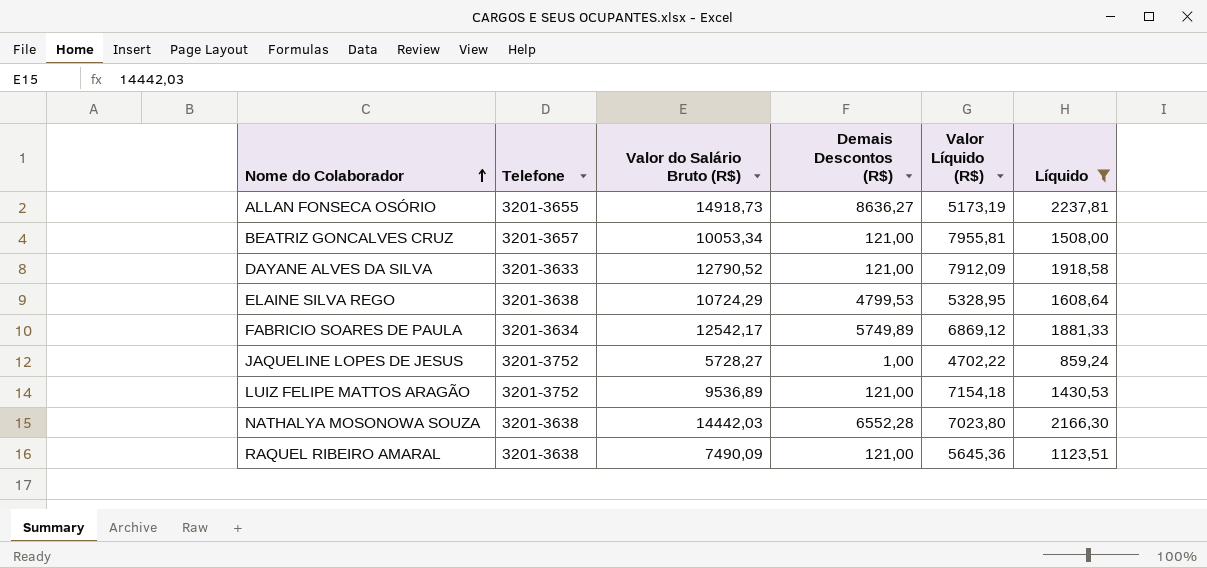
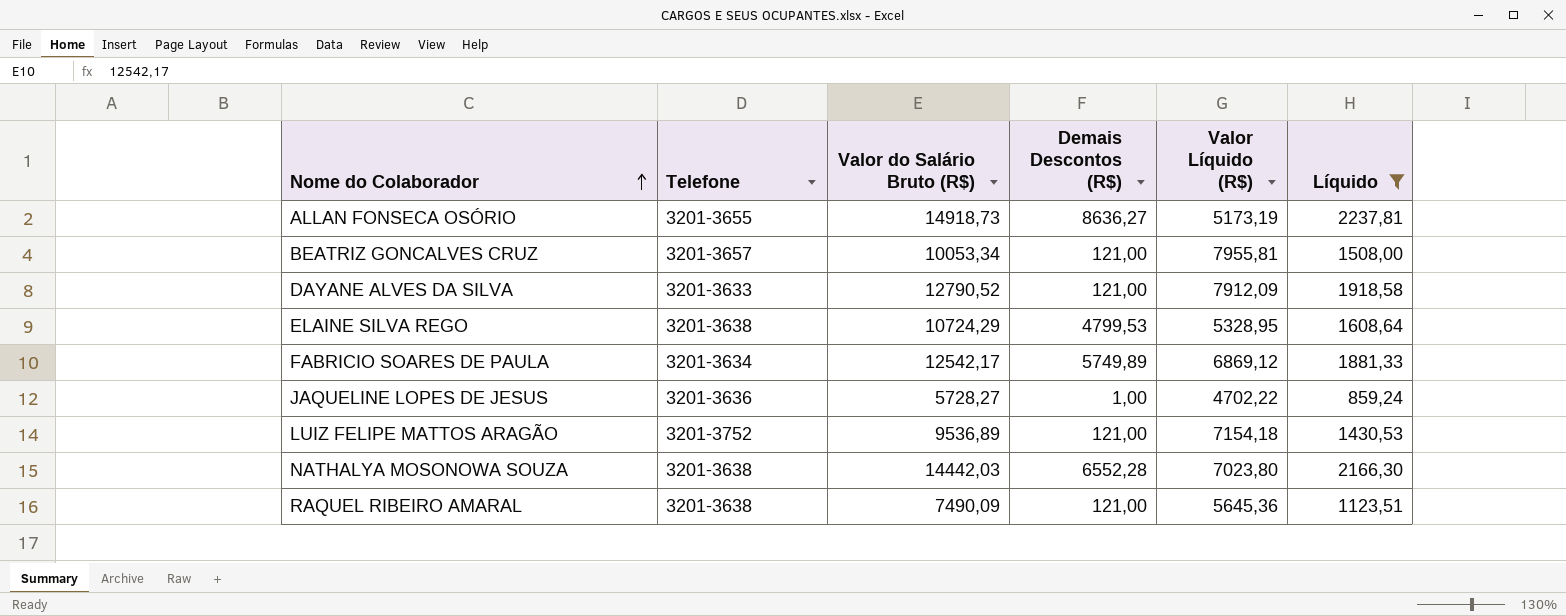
JAQUELINE LOPES DE JESUS | Telefone: 3201-3752 -> 3201-3636

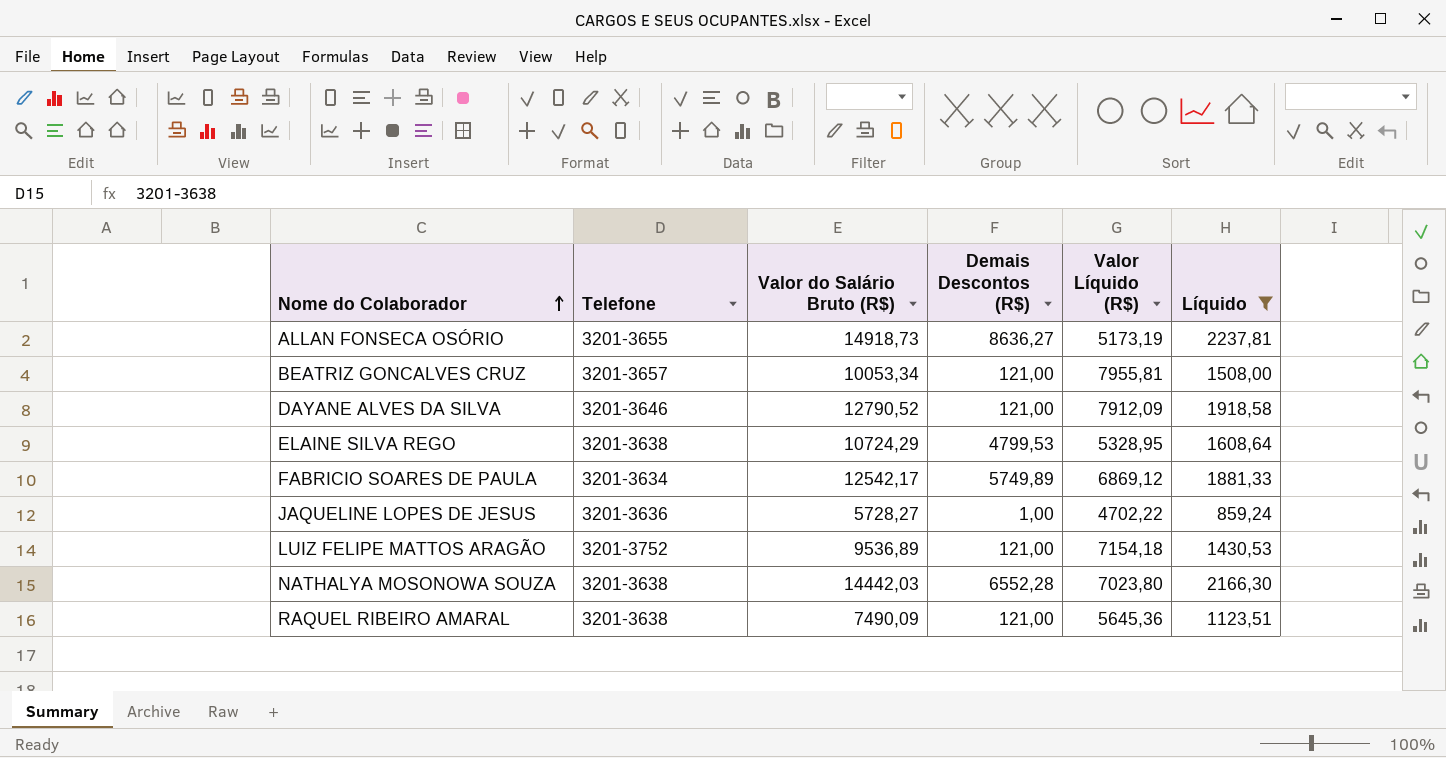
DAYANE ALVES DA SILVA | Telefone: 3201-3633 -> 3201-3646

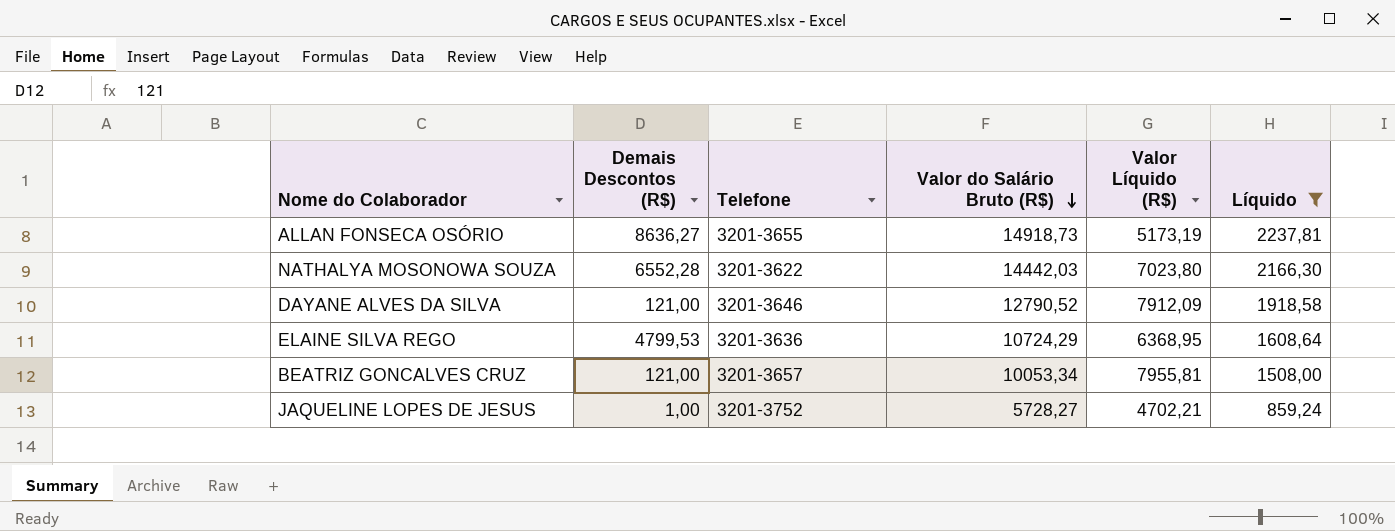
row order: Nome do Colaborador ascending -> Valor do Salário Bruto (R$) descending
column Demais Descontos (R$) | position: 4 -> 2
row FABRICIO SOARES DE PAULA: 3201-3634 | 12542,17 | 5749,89 | 6869,12 | 1881,33 -> none
row LUIZ FELIPE MATTOS ARAGÃO: 3201-3752 | 9536,89 | 121,00 | 7154,18 | 1430,53 -> none
row RAQUEL RIBEIRO AMARAL: 3201-3638 | 7490,09 | 121,00 | 5645,36 | 1123,51 -> none
NATHALYA MOSONOWA SOUZA | Telefone: 3201-3638 -> 3201-3622
ELAINE SILVA REGO | Telefone: 3201-3638 -> 3201-3636
ELAINE SILVA REGO | Valor Líquido (R$): 5328,95 -> 6368,95
JAQUELINE LOPES DE JESUS | Telefone: 3201-3636 -> 3201-3752
JAQUELINE LOPES DE JESUS | Valor Líquido (R$): 4702,22 -> 4702,21

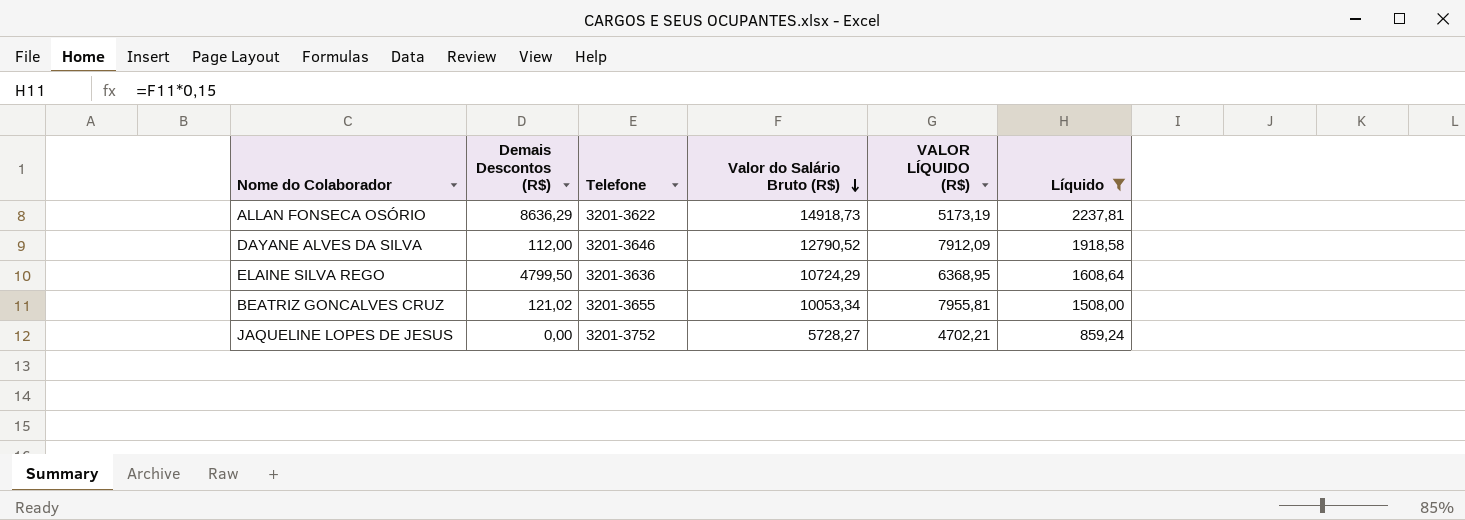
column name: Valor Líquido (R$) -> VALOR LÍQUIDO (R$)
row NATHALYA MOSONOWA SOUZA: 6552,28 | 3201-3622 | 14442,03 | 7023,80 | 2166,30 -> none
ALLAN FONSECA OSÓRIO | Demais Descontos (R$): 8636,27 -> 8636,29
ALLAN FONSECA OSÓRIO | Telefone: 3201-3655 -> 3201-3622
DAYANE ALVES DA SILVA | Demais Descontos (R$): 121,00 -> 112,00
ELAINE SILVA REGO | Demais Descontos (R$): 4799,53 -> 4799,50
BEATRIZ GONCALVES CRUZ | Demais Descontos (R$): 121,00 -> 121,02
BEATRIZ GONCALVES CRUZ | Telefone: 3201-3657 -> 3201-3655
JAQUELINE LOPES DE JESUS | Demais Descontos (R$): 1,00 -> 0,00

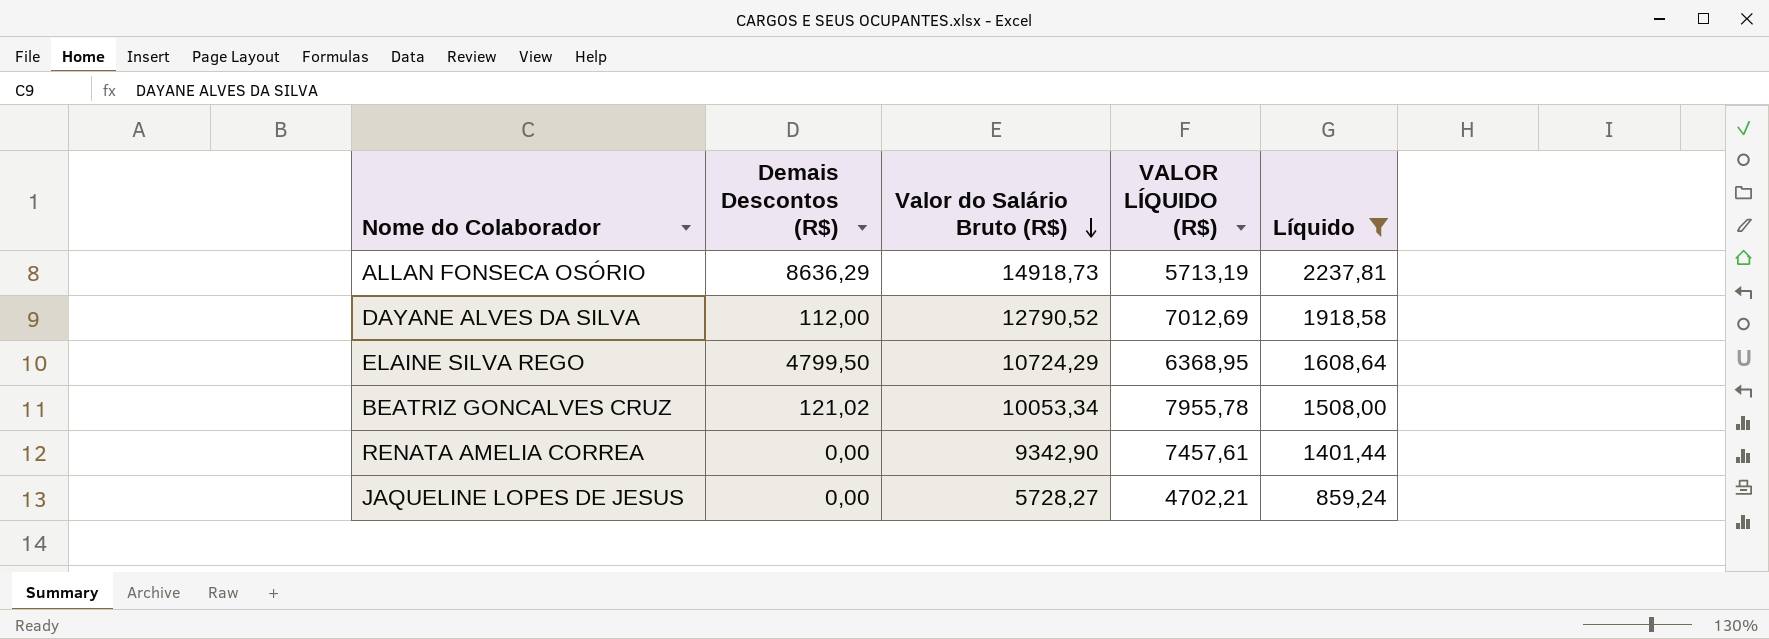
column Telefone | position: 3 -> none
ALLAN FONSECA OSÓRIO | VALOR LÍQUIDO (R$): 5173,19 -> 5713,19
DAYANE ALVES DA SILVA | VALOR LÍQUIDO (R$): 7912,09 -> 7012,69
BEATRIZ GONCALVES CRUZ | VALOR LÍQUIDO (R$): 7955,81 -> 7955,78
row RENATA AMELIA CORREA: none -> 0,00 | 9342,90 | 7457,61 | 1401,44

